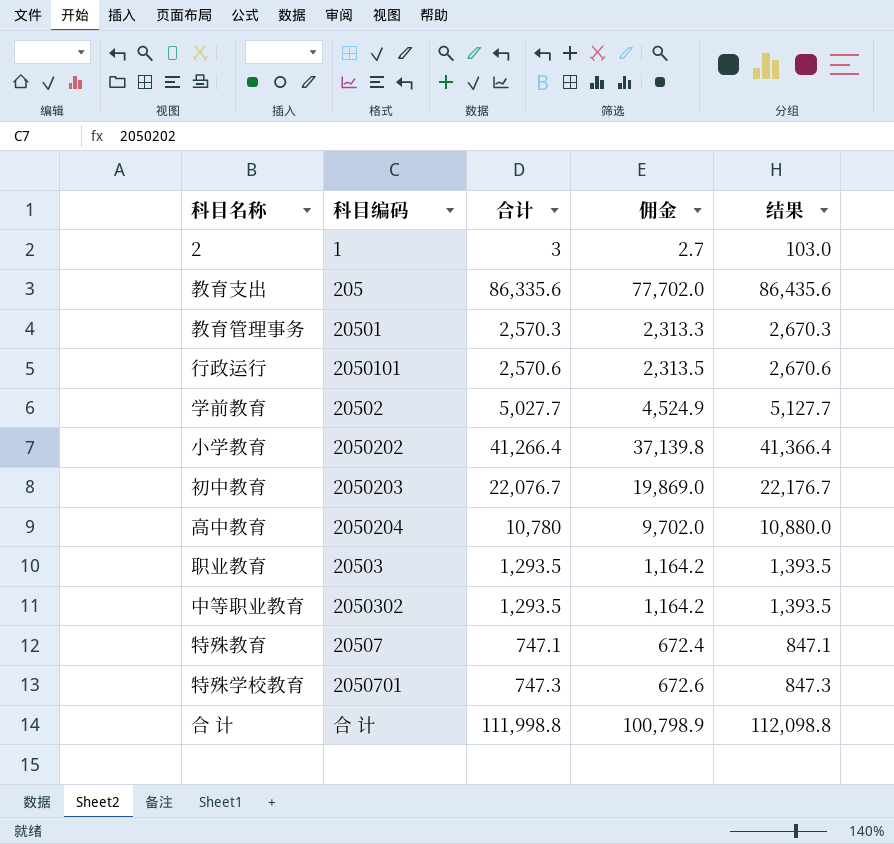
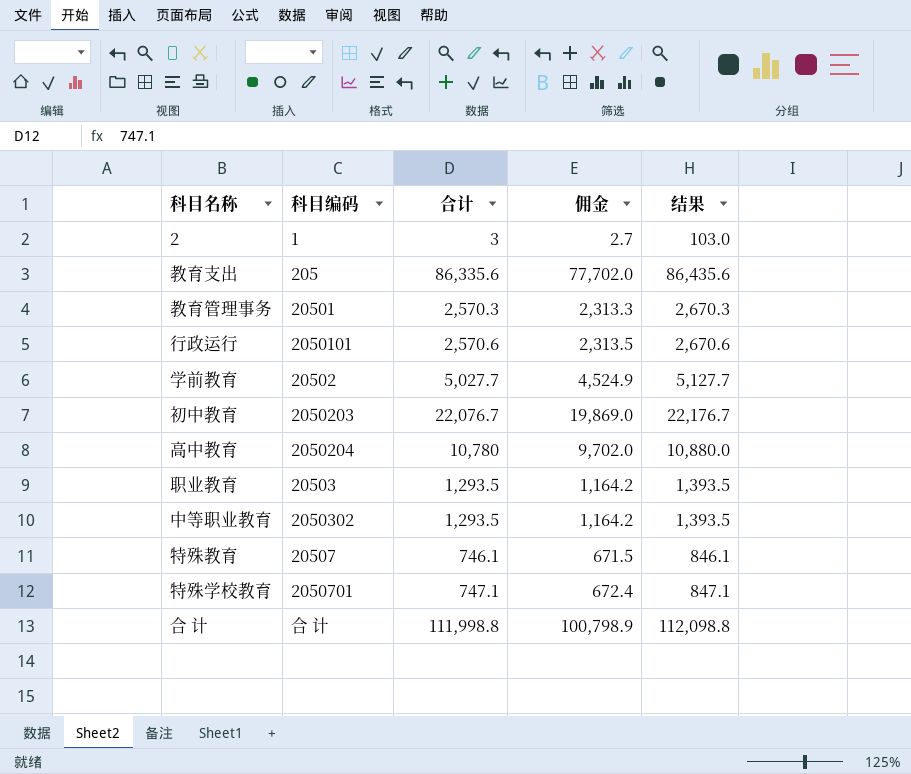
row 小学教育: 2050202 | 41,266.4 | 37,139.8 | 41,366.4 -> none
特殊教育 | 合计: 747.1 -> 746.1
特殊教育 | 佣金: 672.4 -> 671.5
特殊教育 | 结果: 847.1 -> 846.1
特殊学校教育 | 合计: 747.3 -> 747.1
特殊学校教育 | 佣金: 672.6 -> 672.4
特殊学校教育 | 结果: 847.3 -> 847.1

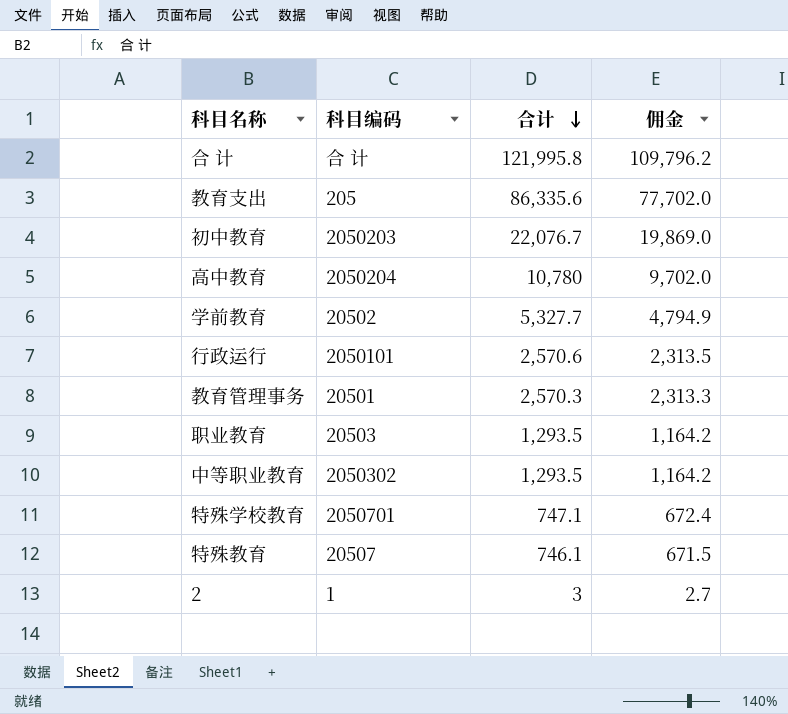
row order: none -> 合计 descending
column 结果 | formula: [合计] + 100 -> none
合 计 | 合计: 111,998.8 -> 121,995.8
合 计 | 佣金: 100,798.9 -> 109,796.2
学前教育 | 合计: 5,027.7 -> 5,327.7
学前教育 | 佣金: 4,524.9 -> 4,794.9

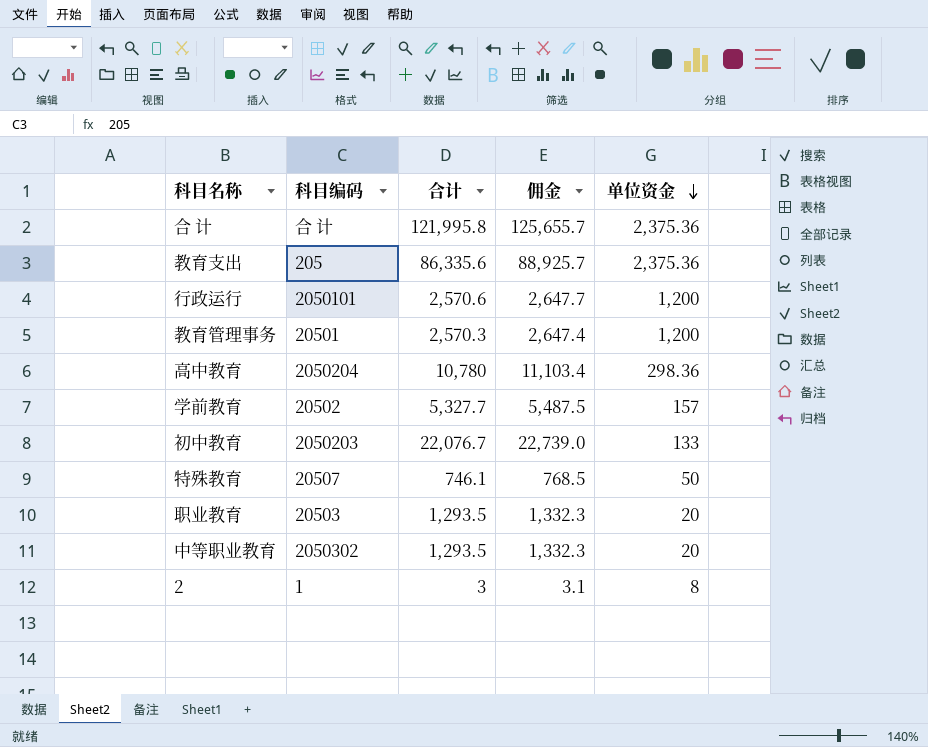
row order: 合计 descending -> 单位资金 descending
column 佣金 | formula: [合计] * 0.9 -> [合计] * 1.03
column 单位资金 | position: none -> 5
row 特殊学校教育: 2050701 | 747.1 | 672.4 -> none

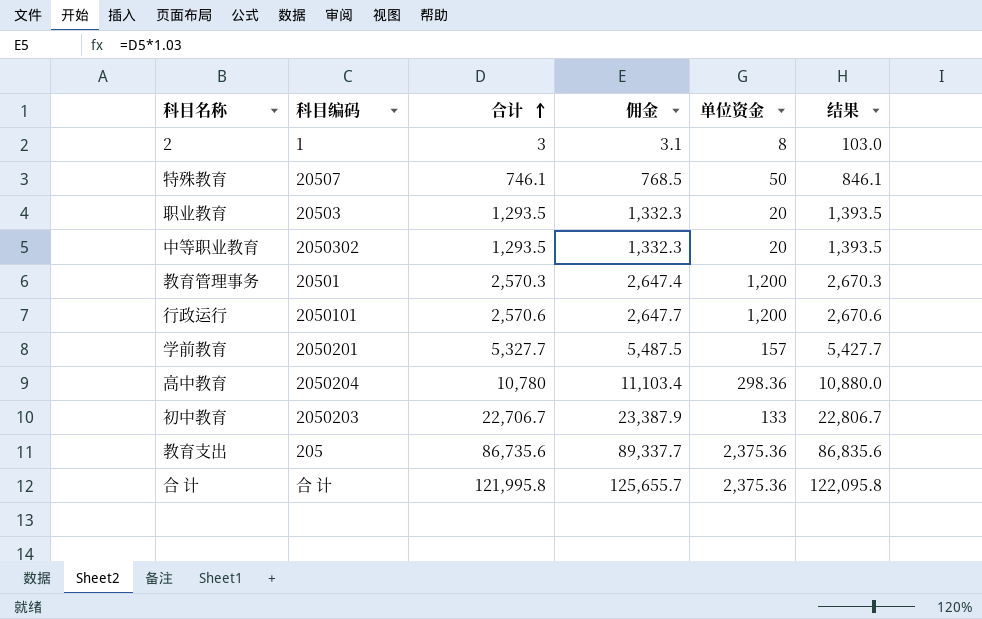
row order: 单位资金 descending -> 合计 ascending
column 结果 | formula: none -> [合计] + 100
学前教育 | 科目编码: 20502 -> 2050201
初中教育 | 合计: 22,076.7 -> 22,706.7
初中教育 | 佣金: 22,739.0 -> 23,387.9
教育支出 | 合计: 86,335.6 -> 86,735.6
教育支出 | 佣金: 88,925.7 -> 89,337.7

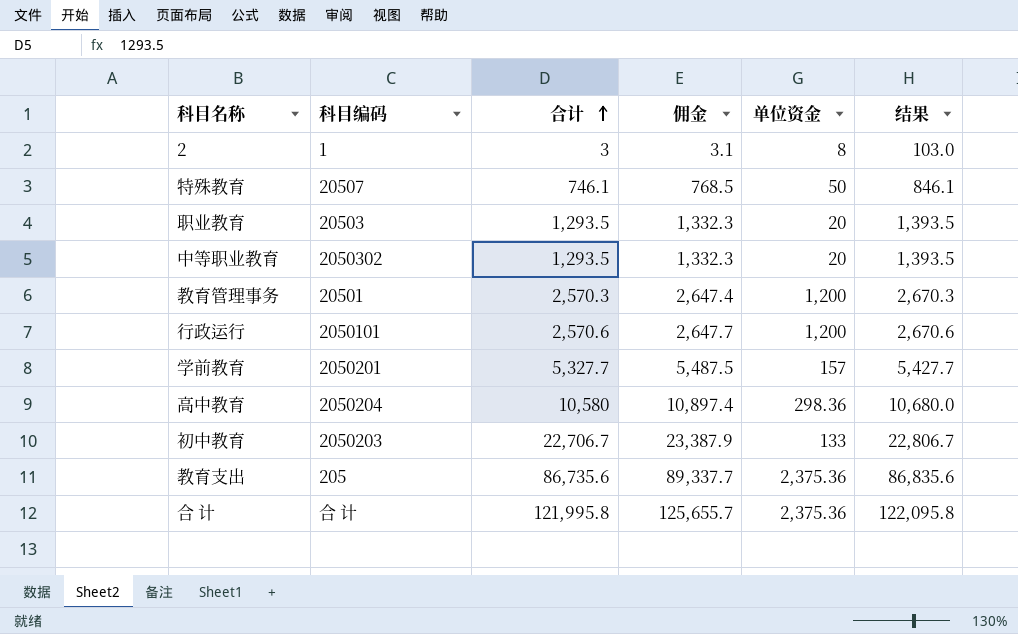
高中教育 | 合计: 10,780 -> 10,580
高中教育 | 佣金: 11,103.4 -> 10,897.4
高中教育 | 结果: 10,880.0 -> 10,680.0

